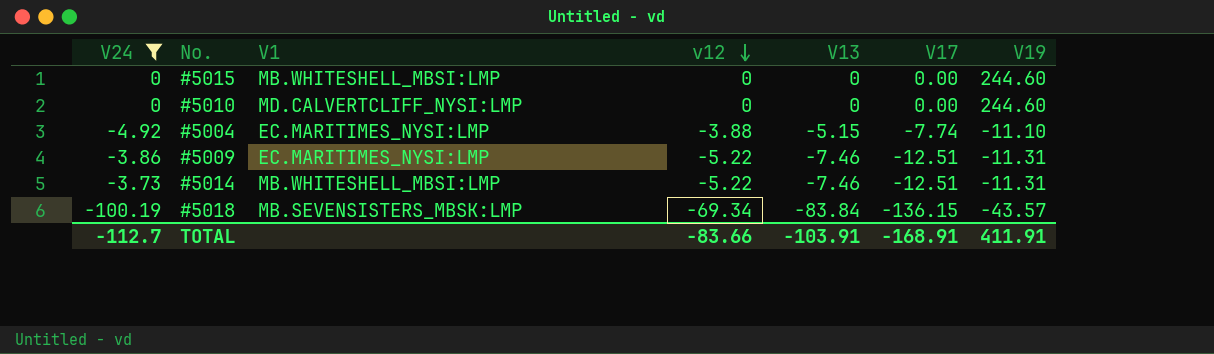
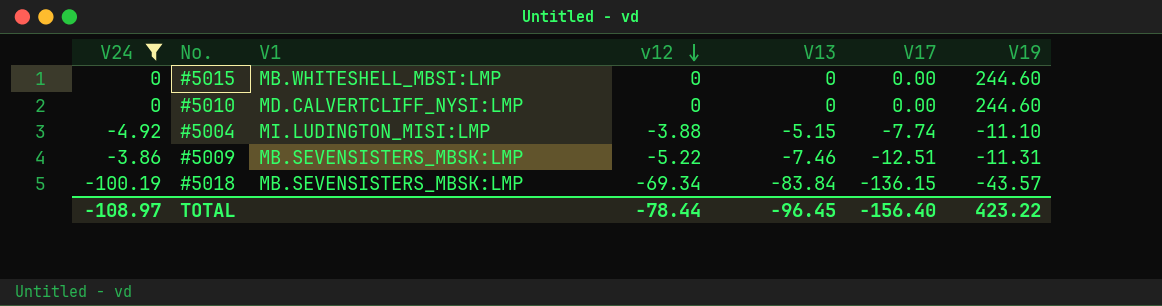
row #5014: -3.73 | MB.WHITESHELL_MBSI:LMP | -5.22 | -7.46 | -12.51 | -11.31 -> none
#5004 | V1: EC.MARITIMES_NYSI:LMP -> MI.LUDINGTON_MISI:LMP
#5009 | V1: EC.MARITIMES_NYSI:LMP -> MB.SEVENSISTERS_MBSK:LMP
TOTAL | V24: -112.7 -> -108.97
TOTAL | v12: -83.66 -> -78.44
TOTAL | V13: -103.91 -> -96.45
TOTAL | V17: -168.91 -> -156.40
TOTAL | V19: 411.91 -> 423.22

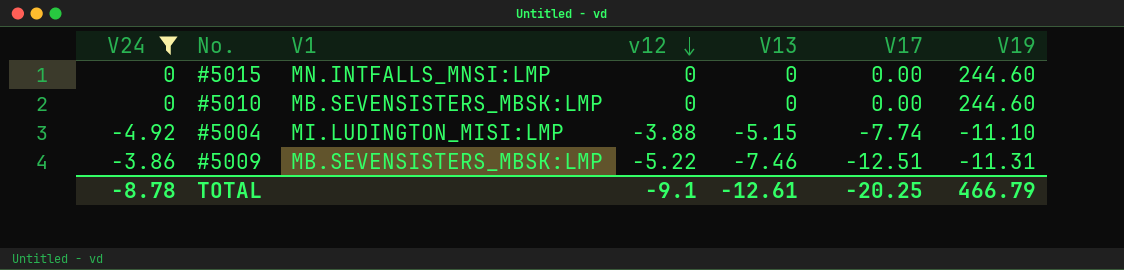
row #5018: -100.19 | MB.SEVENSISTERS_MBSK:LMP | -69.34 | -83.84 | -136.15 | -43.57 -> none
#5015 | V1: MB.WHITESHELL_MBSI:LMP -> MN.INTFALLS_MNSI:LMP
#5010 | V1: MD.CALVERTCLIFF_NYSI:LMP -> MB.SEVENSISTERS_MBSK:LMP
TOTAL | V24: -108.97 -> -8.78
TOTAL | v12: -78.44 -> -9.1
TOTAL | V13: -96.45 -> -12.61
TOTAL | V17: -156.40 -> -20.25
TOTAL | V19: 423.22 -> 466.79

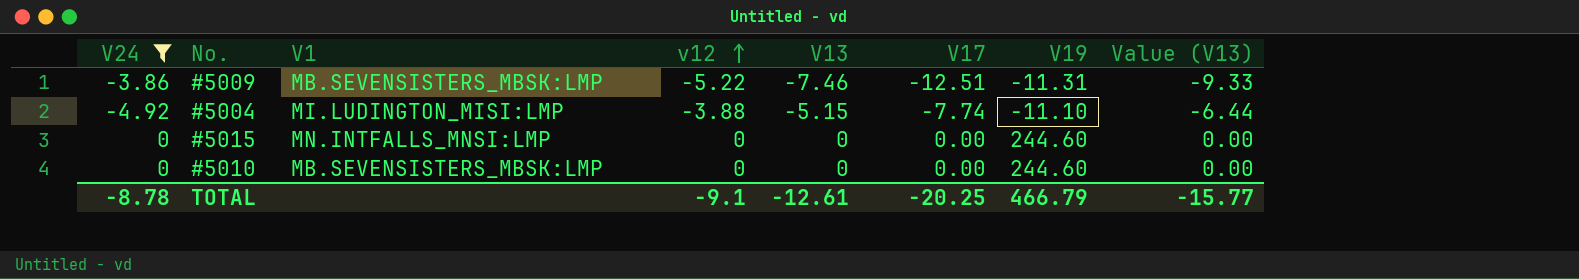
row order: v12 descending -> v12 ascending
column Value (V13) | formula: none -> [V13] * 1.25

